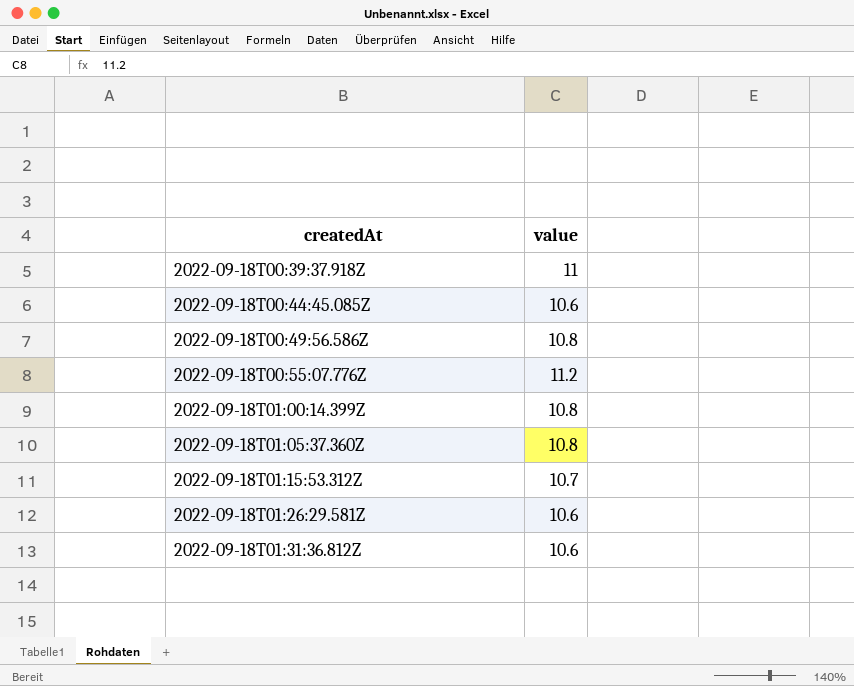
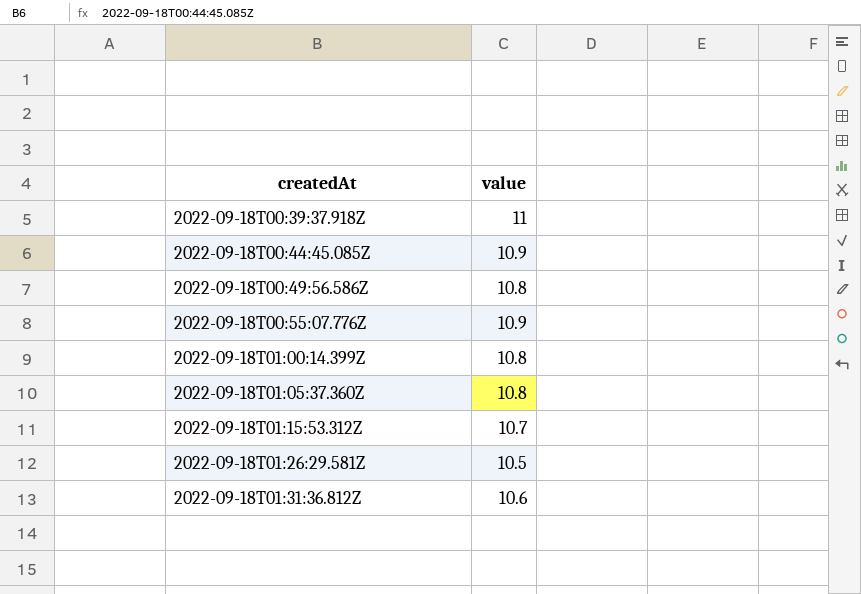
2022-09-18T00:44:45.085Z | value: 10.6 -> 10.9
2022-09-18T00:55:07.776Z | value: 11.2 -> 10.9
2022-09-18T01:26:29.581Z | value: 10.6 -> 10.5

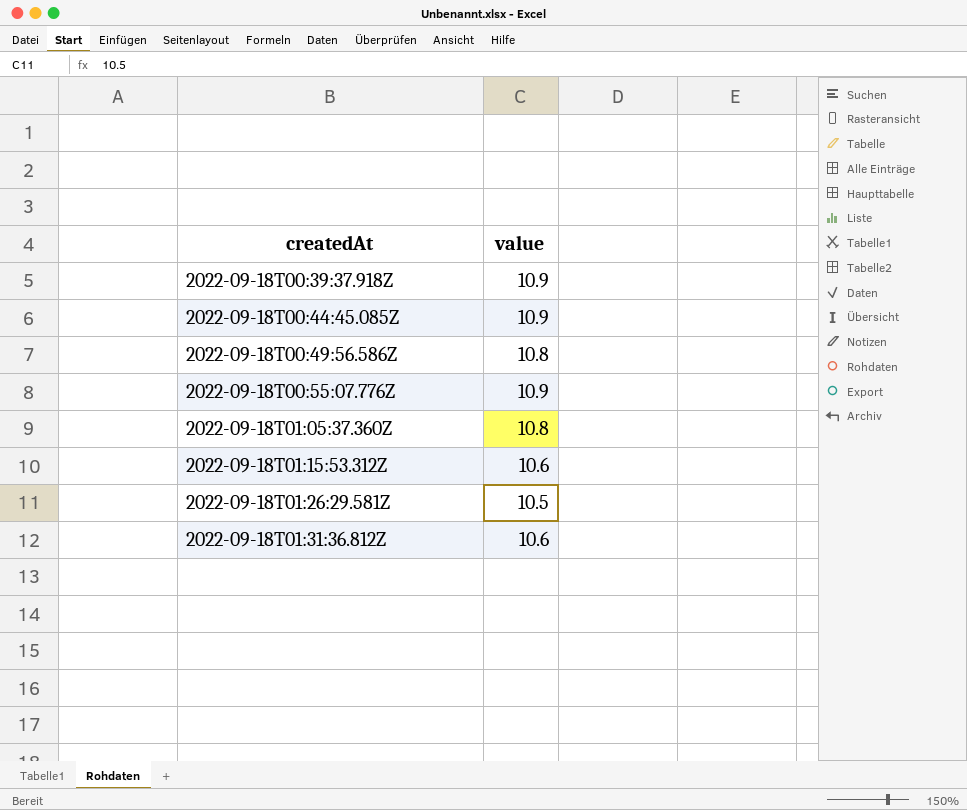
row 2022-09-18T01:00:14.399Z: 10.8 -> none
2022-09-18T00:39:37.918Z | value: 11 -> 10.9
2022-09-18T01:15:53.312Z | value: 10.7 -> 10.6

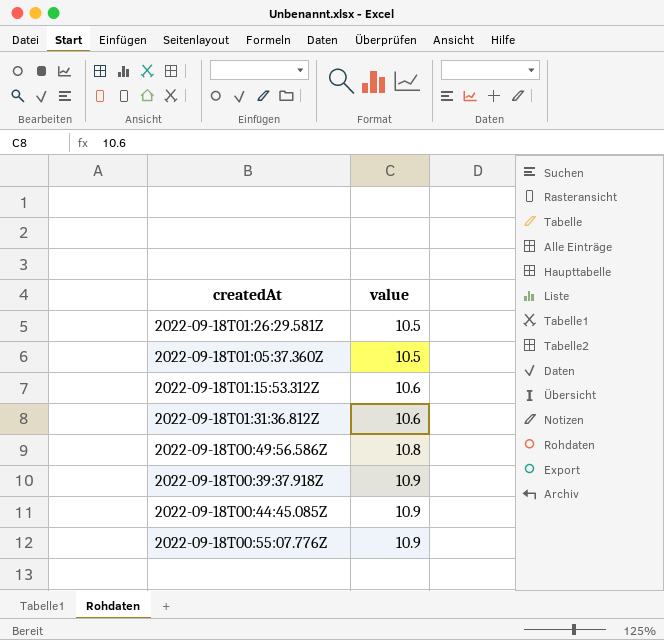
row order: createdAt ascending -> value ascending
2022-09-18T01:05:37.360Z | value: 10.8 -> 10.5

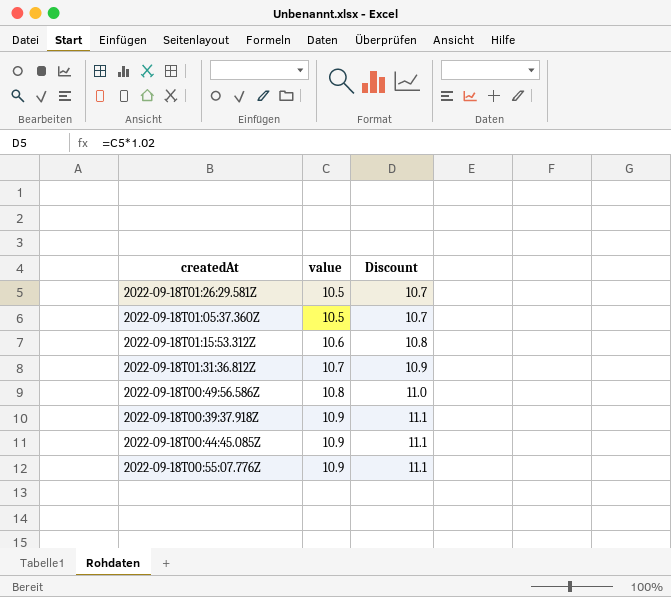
column Discount | formula: none -> [value] * 1.02
2022-09-18T01:31:36.812Z | value: 10.6 -> 10.7

